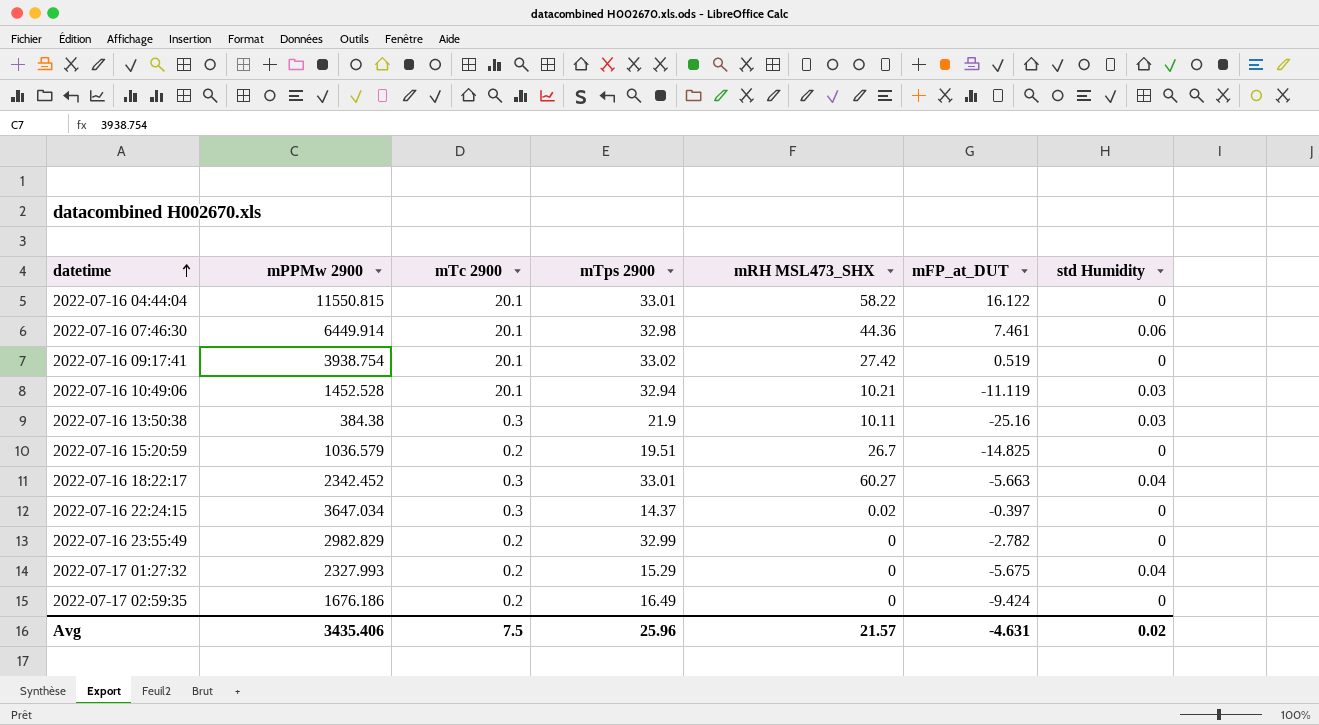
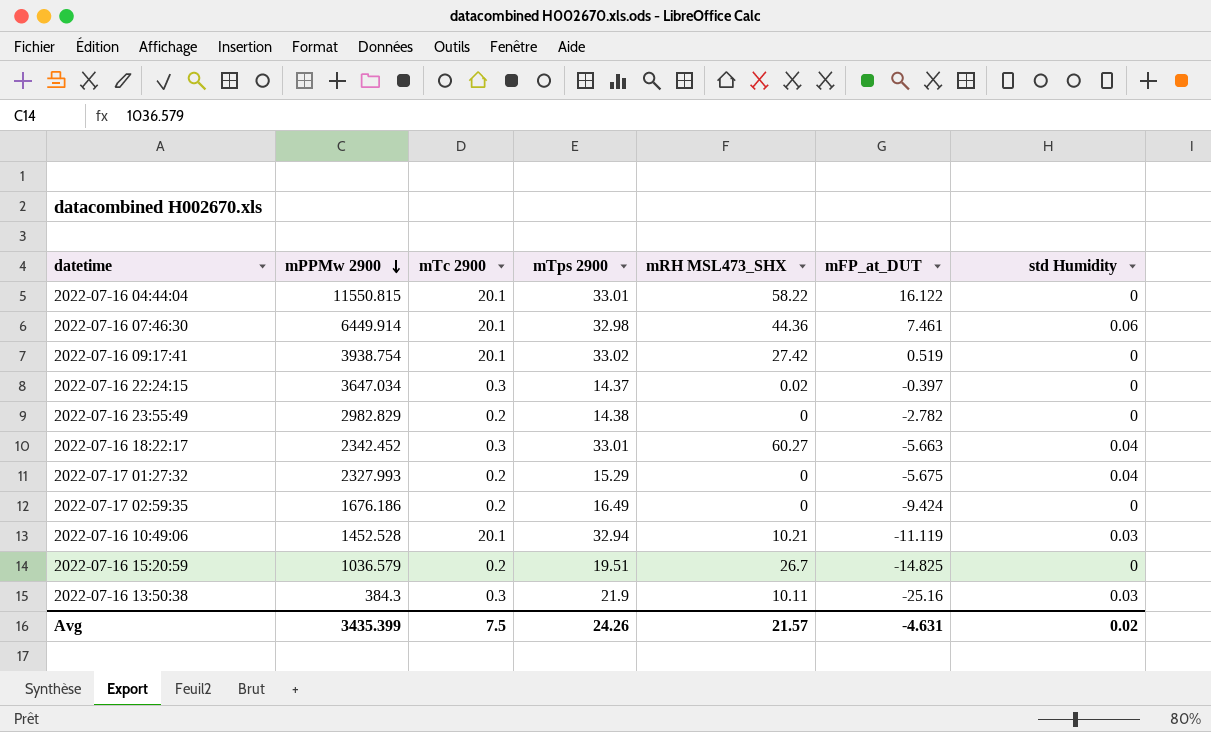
row order: datetime ascending -> mPPMw 2900 descending
2022-07-16 23:55:49 | mTps 2900: 32.99 -> 14.38
2022-07-16 13:50:38 | mPPMw 2900: 384.38 -> 384.3
Avg | mPPMw 2900: 3435.406 -> 3435.399
Avg | mTps 2900: 25.96 -> 24.26

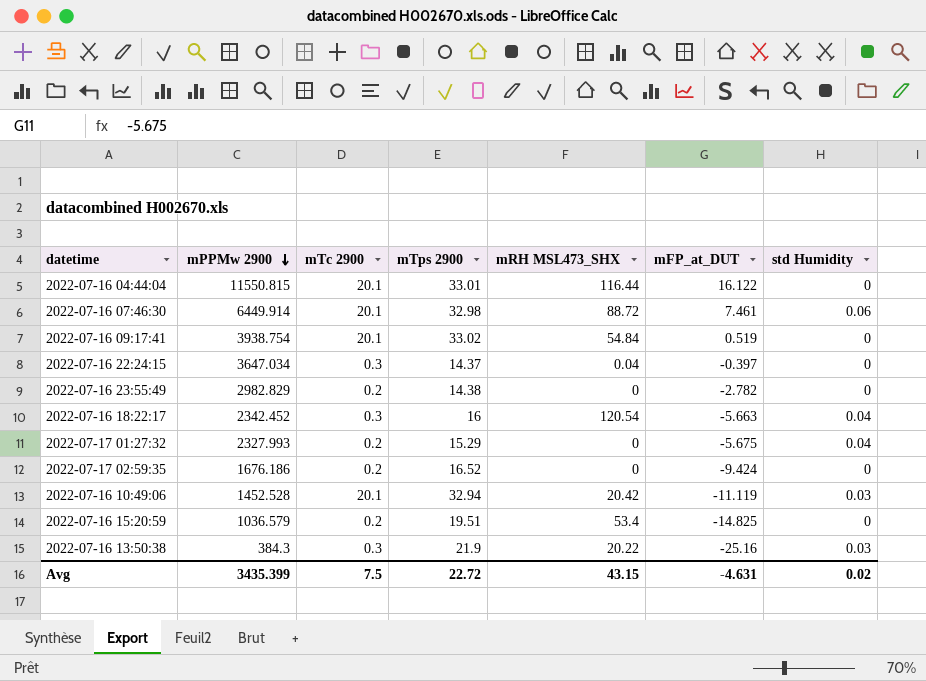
2022-07-16 04:44:04 | mRH MSL473_SHX: 58.22 -> 116.44
2022-07-16 07:46:30 | mRH MSL473_SHX: 44.36 -> 88.72
2022-07-16 09:17:41 | mRH MSL473_SHX: 27.42 -> 54.84
2022-07-16 22:24:15 | mRH MSL473_SHX: 0.02 -> 0.04
2022-07-16 18:22:17 | mTps 2900: 33.01 -> 16
2022-07-16 18:22:17 | mRH MSL473_SHX: 60.27 -> 120.54
2022-07-17 02:59:35 | mTps 2900: 16.49 -> 16.52
2022-07-16 10:49:06 | mRH MSL473_SHX: 10.21 -> 20.42
2022-07-16 15:20:59 | mRH MSL473_SHX: 26.7 -> 53.4
2022-07-16 13:50:38 | mRH MSL473_SHX: 10.11 -> 20.22
Avg | mTps 2900: 24.26 -> 22.72
Avg | mRH MSL473_SHX: 21.57 -> 43.15

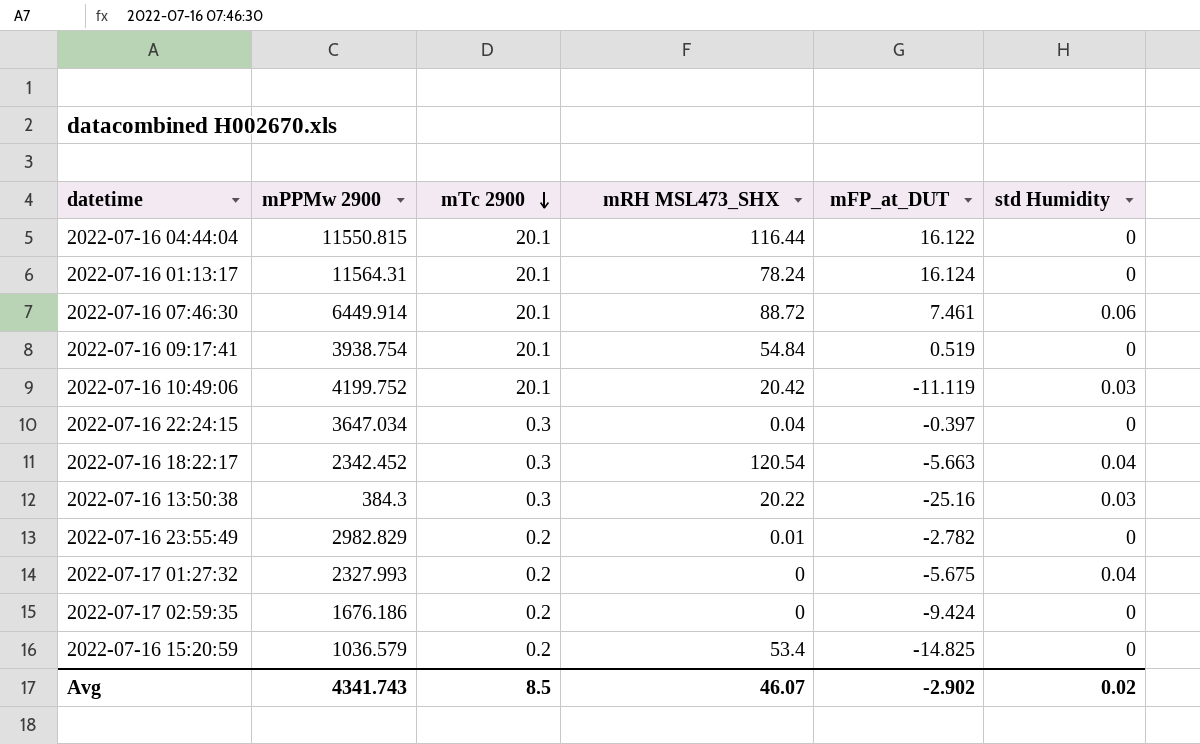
row order: mPPMw 2900 descending -> mTc 2900 descending
column mTps 2900 | position: 4 -> none
row 2022-07-16 01:13:17: none -> 11564.31 | 20.1 | 78.24 | 16.124 | 0
2022-07-16 10:49:06 | mPPMw 2900: 1452.528 -> 4199.752
2022-07-16 23:55:49 | mRH MSL473_SHX: 0 -> 0.01
Avg | mPPMw 2900: 3435.399 -> 4341.743
Avg | mTc 2900: 7.5 -> 8.5
Avg | mRH MSL473_SHX: 43.15 -> 46.07
Avg | mFP_at_DUT: -4.631 -> -2.902

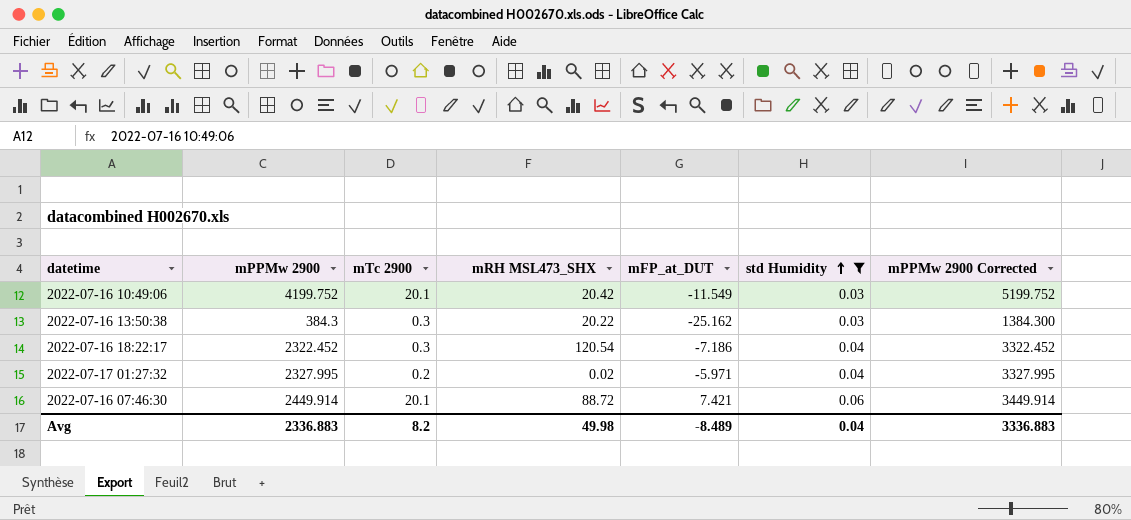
filter: none -> std Humidity != 0
row order: mTc 2900 descending -> std Humidity ascending
column mPPMw 2900 Corrected | formula: none -> [mPPMw 2900] + 1000
2022-07-16 10:49:06 | mFP_at_DUT: -11.119 -> -11.549
2022-07-16 13:50:38 | mFP_at_DUT: -25.16 -> -25.162
2022-07-16 18:22:17 | mPPMw 2900: 2342.452 -> 2322.452
2022-07-16 18:22:17 | mFP_at_DUT: -5.663 -> -7.186
2022-07-17 01:27:32 | mPPMw 2900: 2327.993 -> 2327.995
2022-07-17 01:27:32 | mRH MSL473_SHX: 0 -> 0.02
2022-07-17 01:27:32 | mFP_at_DUT: -5.675 -> -5.971
2022-07-16 07:46:30 | mPPMw 2900: 6449.914 -> 2449.914
2022-07-16 07:46:30 | mFP_at_DUT: 7.461 -> 7.421
Avg | mPPMw 2900: 4341.743 -> 2336.883
Avg | mTc 2900: 8.5 -> 8.2
Avg | mRH MSL473_SHX: 46.07 -> 49.98
Avg | mFP_at_DUT: -2.902 -> -8.489
Avg | std Humidity: 0.02 -> 0.04

